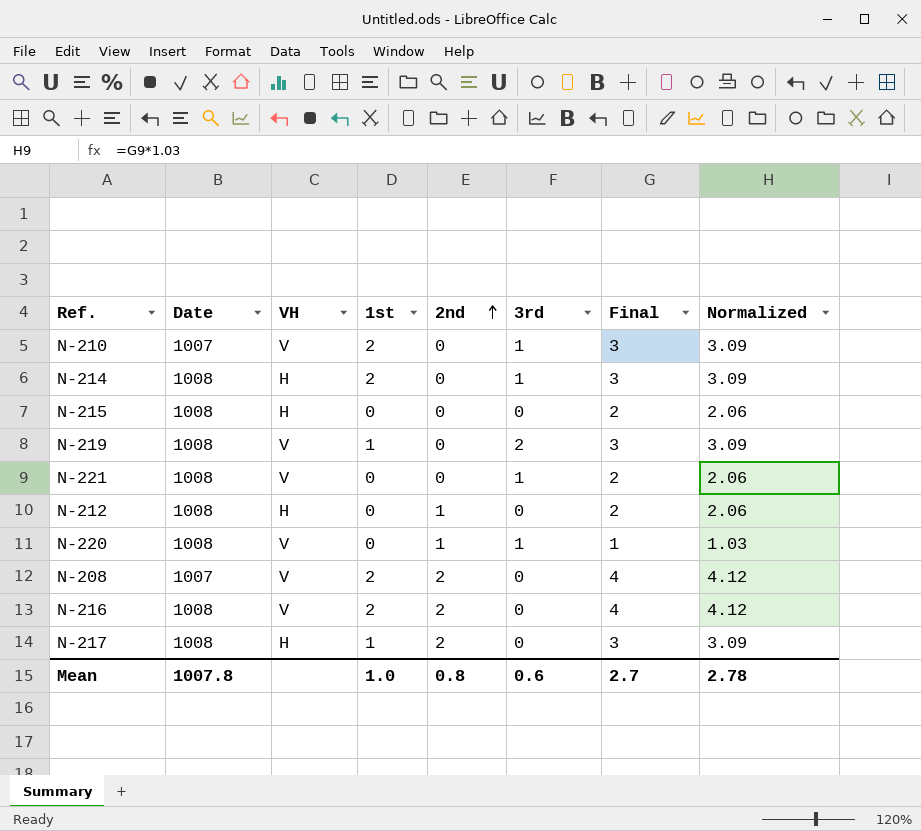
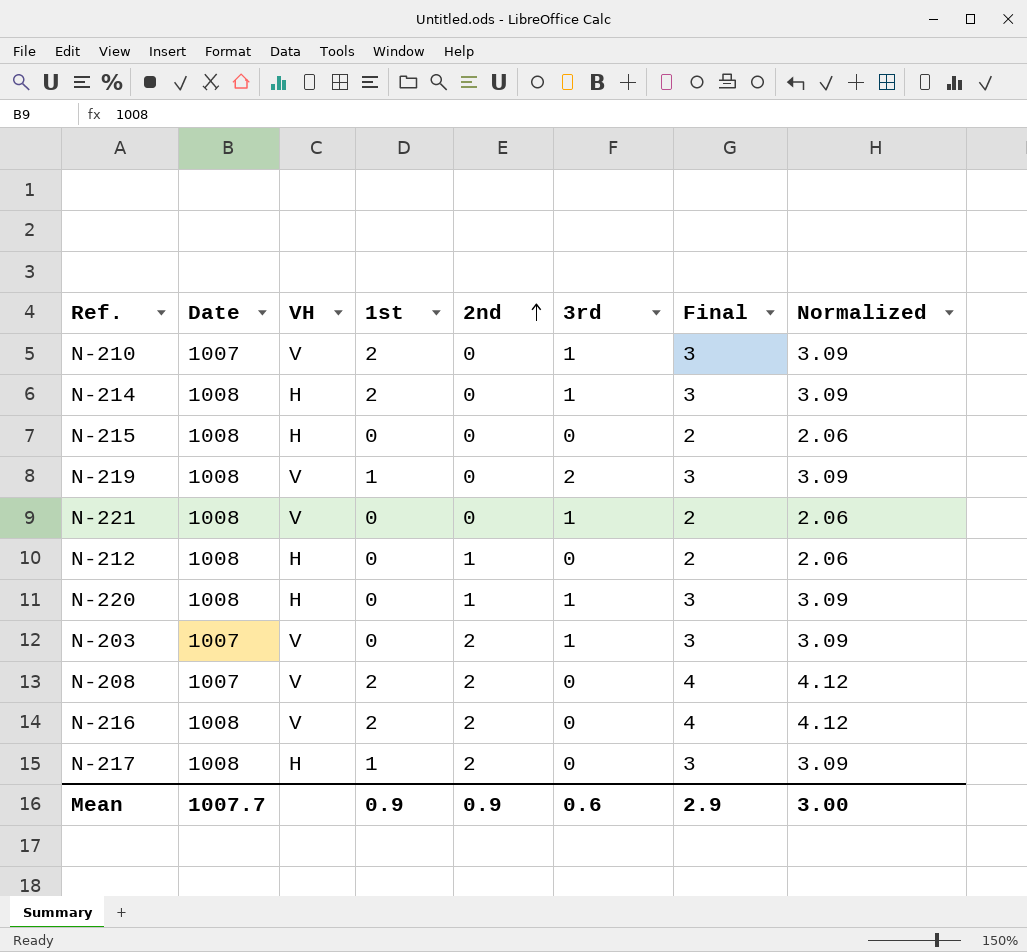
N-220 | VH: V -> H
N-220 | Final: 1 -> 3
N-220 | Normalized: 1.03 -> 3.09
row N-203: none -> 1007 | V | 0 | 2 | 1 | 3 | 3.09
Mean | Date: 1007.8 -> 1007.7
Mean | 1st: 1.0 -> 0.9
Mean | 2nd: 0.8 -> 0.9
Mean | Final: 2.7 -> 2.9
Mean | Normalized: 2.78 -> 3.00

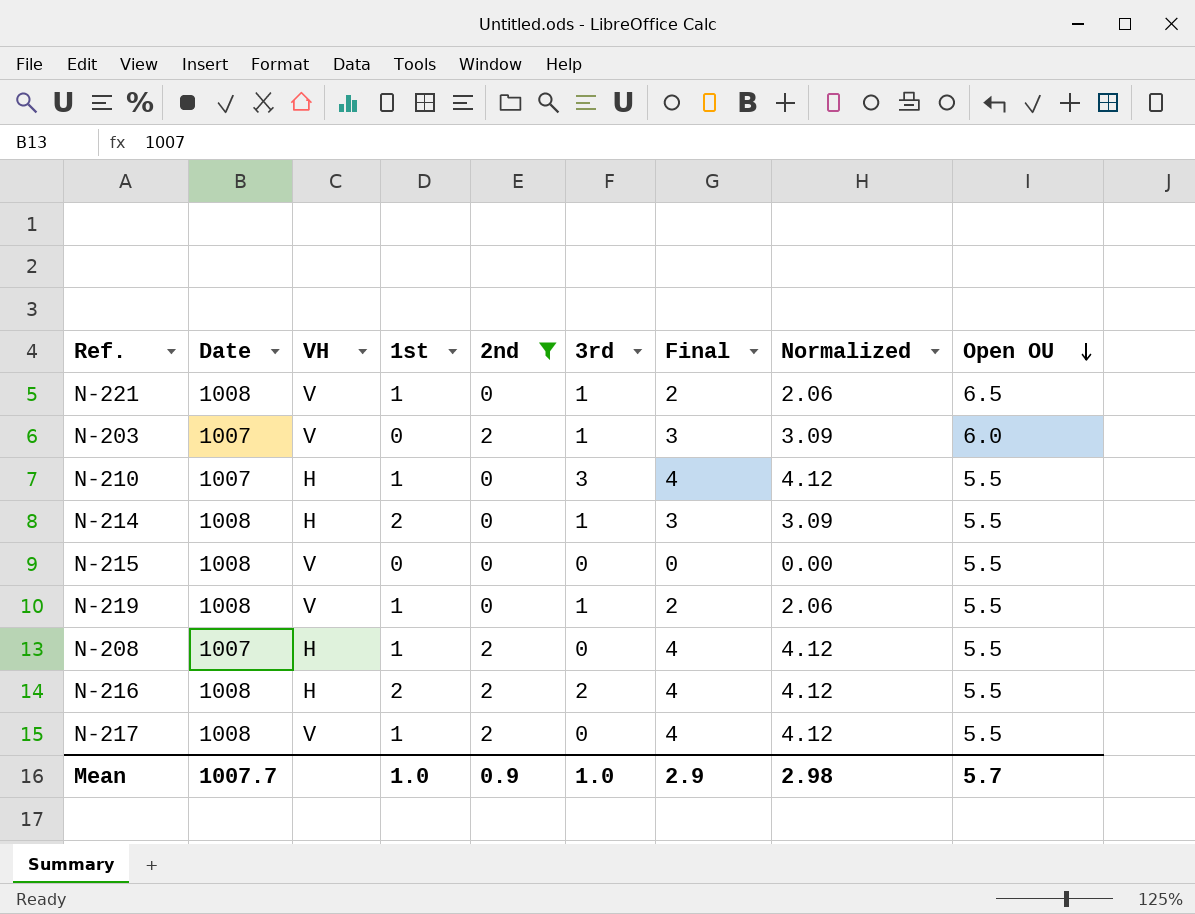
filter: none -> 2nd != 1
row order: 2nd ascending -> Open OU descending
column Open OU | position: none -> 9
N-221 | 1st: 0 -> 1
N-210 | VH: V -> H
N-210 | 1st: 2 -> 1
N-210 | 3rd: 1 -> 3
N-210 | Final: 3 -> 4
N-210 | Normalized: 3.09 -> 4.12
N-215 | VH: H -> V
N-215 | Final: 2 -> 0
N-215 | Normalized: 2.06 -> 0.00
N-219 | 3rd: 2 -> 1
N-219 | Final: 3 -> 2
N-219 | Normalized: 3.09 -> 2.06
N-208 | VH: V -> H
N-208 | 1st: 2 -> 1
N-216 | VH: V -> H
N-216 | 3rd: 0 -> 2
N-217 | VH: H -> V
N-217 | Final: 3 -> 4
N-217 | Normalized: 3.09 -> 4.12
Mean | 1st: 0.9 -> 1.0
Mean | 3rd: 0.6 -> 1.0
Mean | Normalized: 3.00 -> 2.98

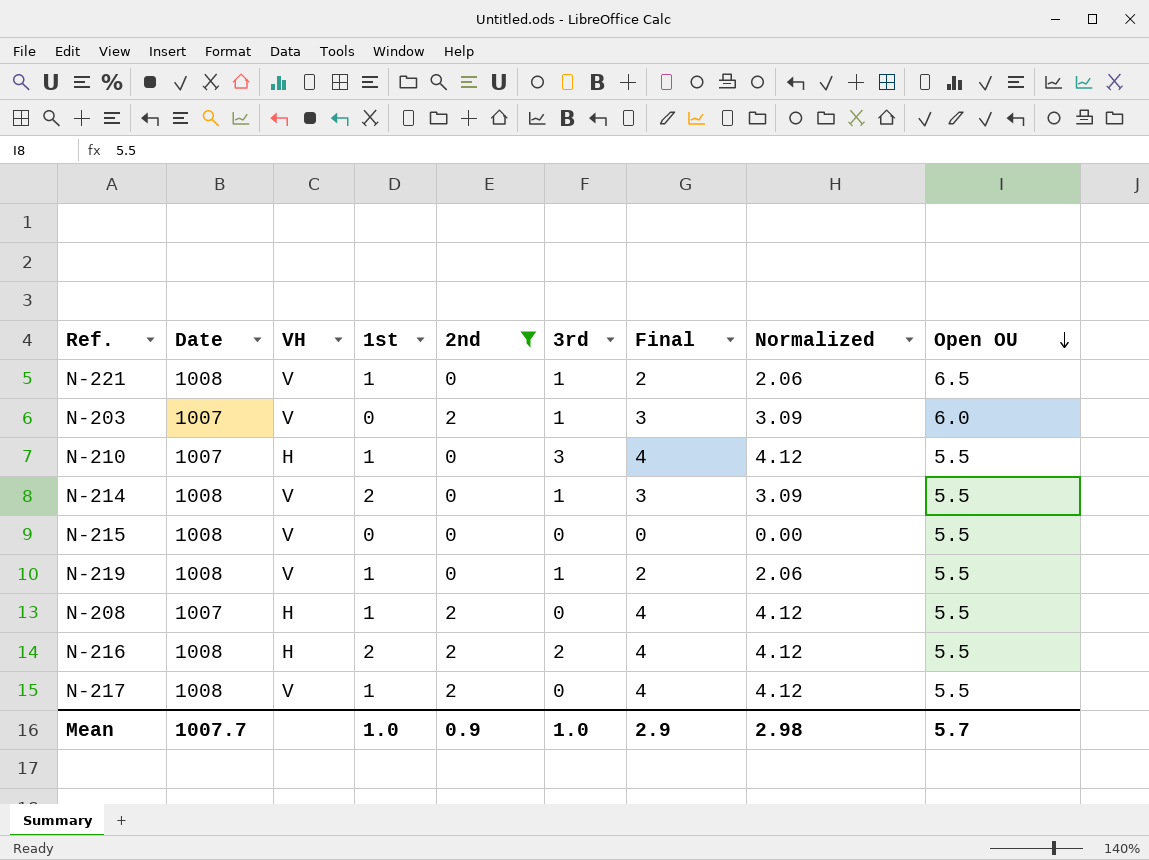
N-214 | VH: H -> V

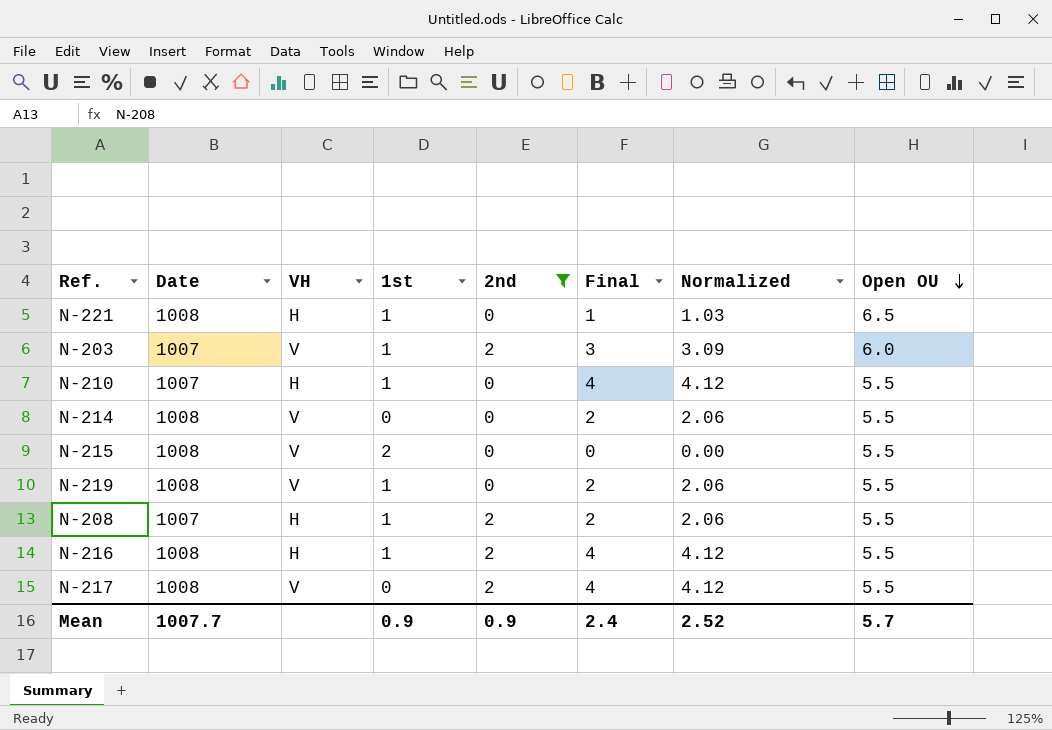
column 3rd | position: 6 -> none
N-221 | VH: V -> H
N-221 | Final: 2 -> 1
N-221 | Normalized: 2.06 -> 1.03
N-203 | 1st: 0 -> 1
N-214 | 1st: 2 -> 0
N-214 | Final: 3 -> 2
N-214 | Normalized: 3.09 -> 2.06
N-215 | 1st: 0 -> 2
N-208 | Final: 4 -> 2
N-208 | Normalized: 4.12 -> 2.06
N-216 | 1st: 2 -> 1
N-217 | 1st: 1 -> 0
Mean | 1st: 1.0 -> 0.9
Mean | Final: 2.9 -> 2.4
Mean | Normalized: 2.98 -> 2.52

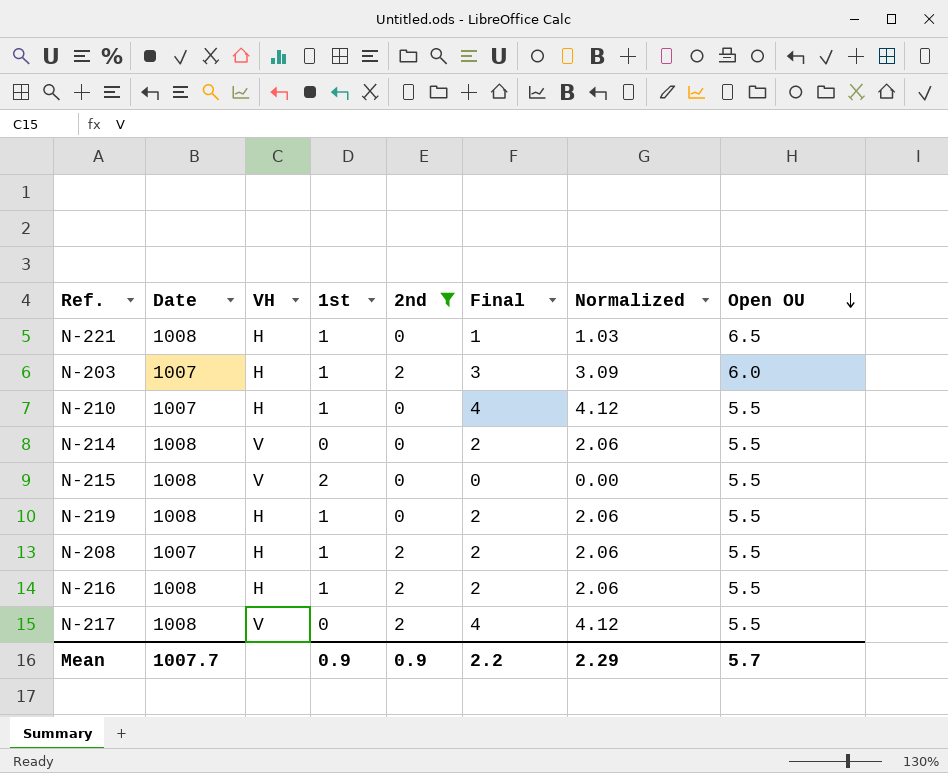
N-203 | VH: V -> H
N-219 | VH: V -> H
N-216 | Final: 4 -> 2
N-216 | Normalized: 4.12 -> 2.06
Mean | Final: 2.4 -> 2.2
Mean | Normalized: 2.52 -> 2.29

